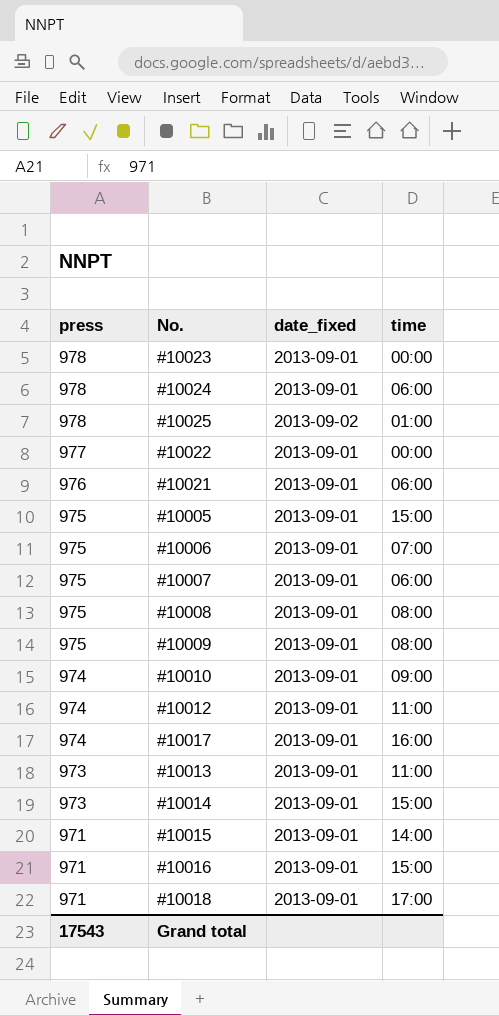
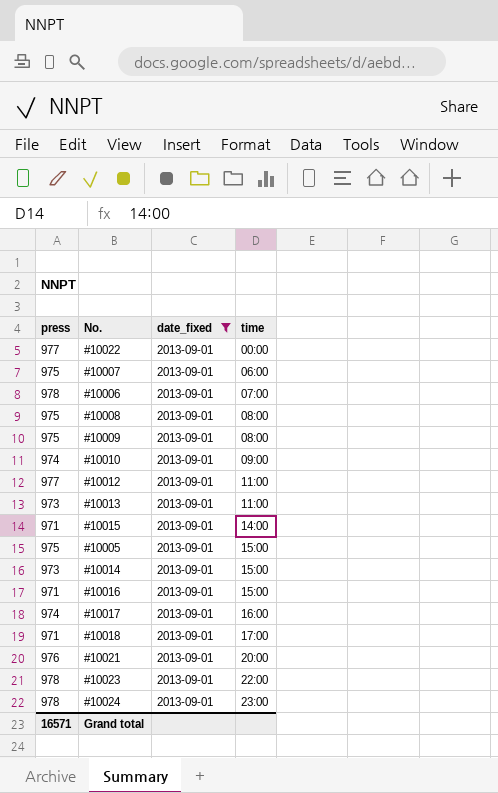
filter: none -> date_fixed = 2013-09-01
row order: press descending -> time ascending
#10006 | press: 975 -> 978
#10012 | press: 974 -> 977
#10021 | time: 06:00 -> 20:00
#10023 | time: 00:00 -> 22:00
#10024 | time: 06:00 -> 23:00
Grand total | press: 17543 -> 16571

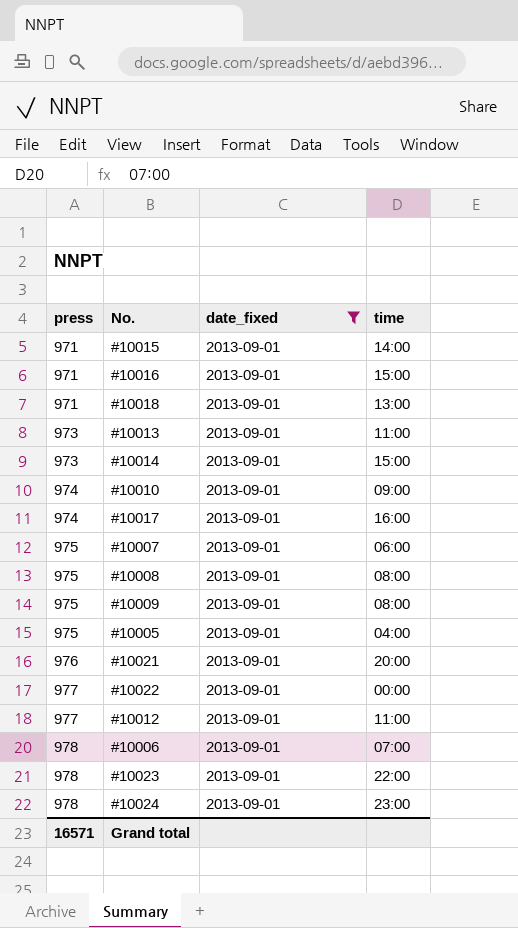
row order: time ascending -> press ascending
#10018 | time: 17:00 -> 13:00
#10005 | time: 15:00 -> 04:00

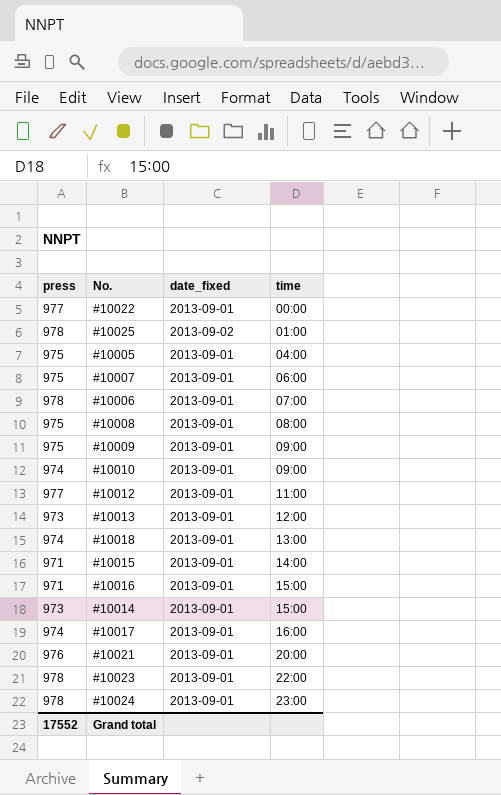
filter: date_fixed = 2013-09-01 -> none
row order: press ascending -> time ascending
#10009 | time: 08:00 -> 09:00
#10013 | time: 11:00 -> 12:00
#10018 | press: 971 -> 974
Grand total | press: 16571 -> 17552

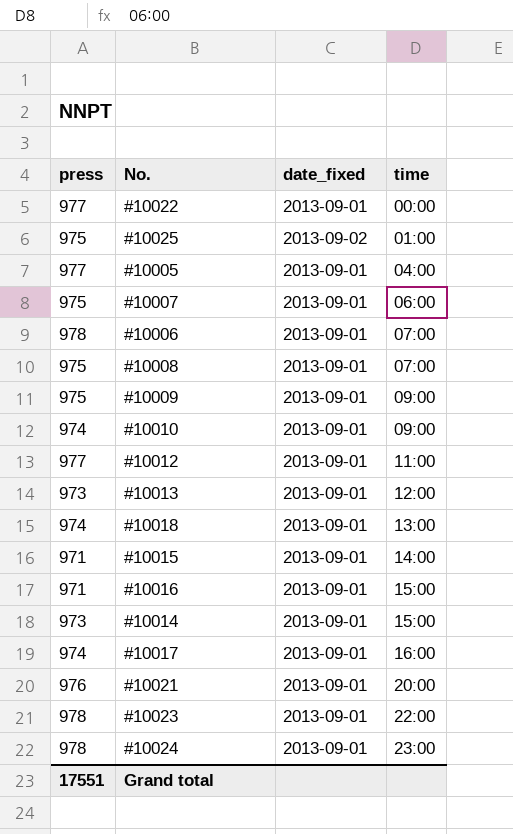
#10025 | press: 978 -> 975
#10005 | press: 975 -> 977
#10008 | time: 08:00 -> 07:00
Grand total | press: 17552 -> 17551

